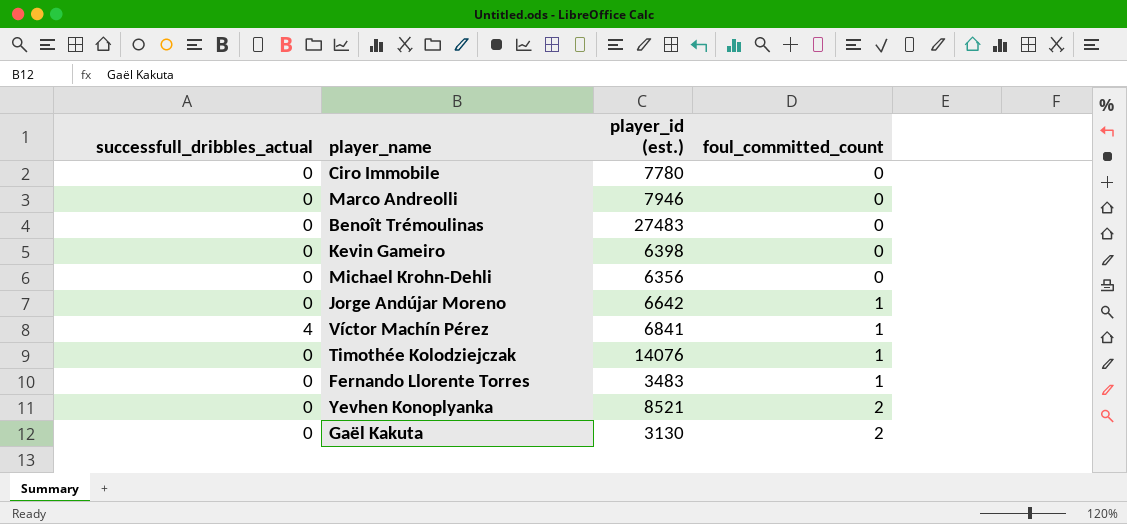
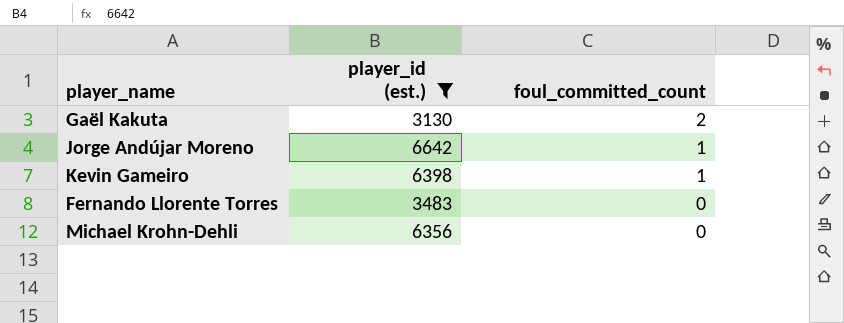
filter: none -> player_id (est.) <= 6642
row order: foul_committed_count ascending -> foul_committed_count descending
column successfull_dribbles_actual | position: 1 -> none
Kevin Gameiro | foul_committed_count: 0 -> 1
Fernando Llorente Torres | foul_committed_count: 1 -> 0

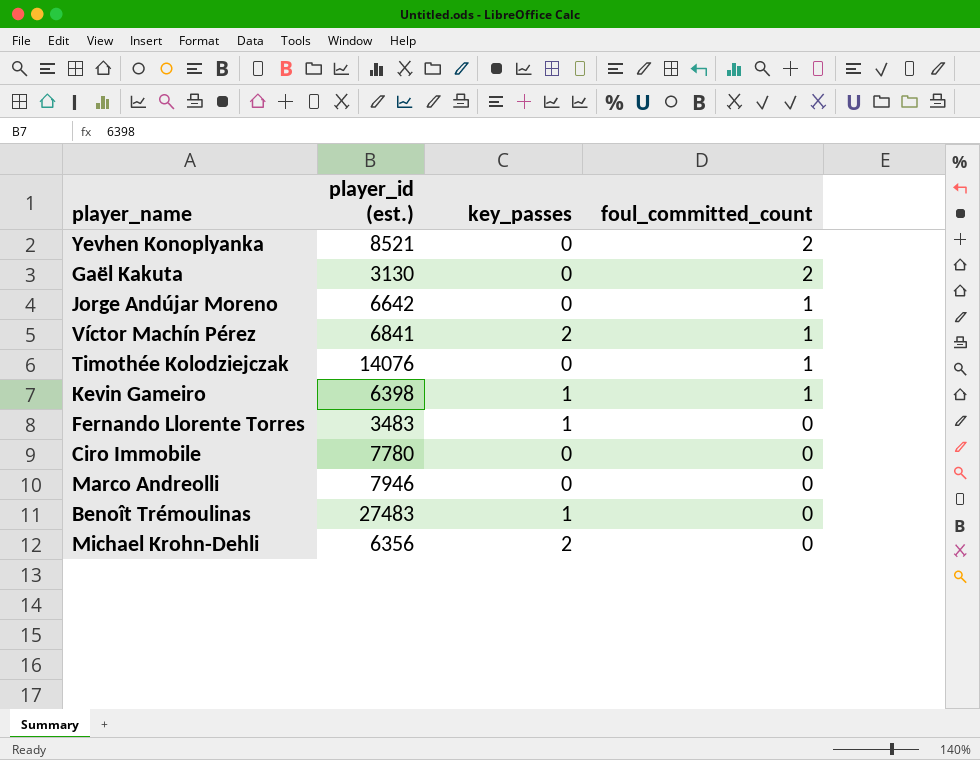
filter: player_id (est.) <= 6642 -> none
column key_passes | position: none -> 3

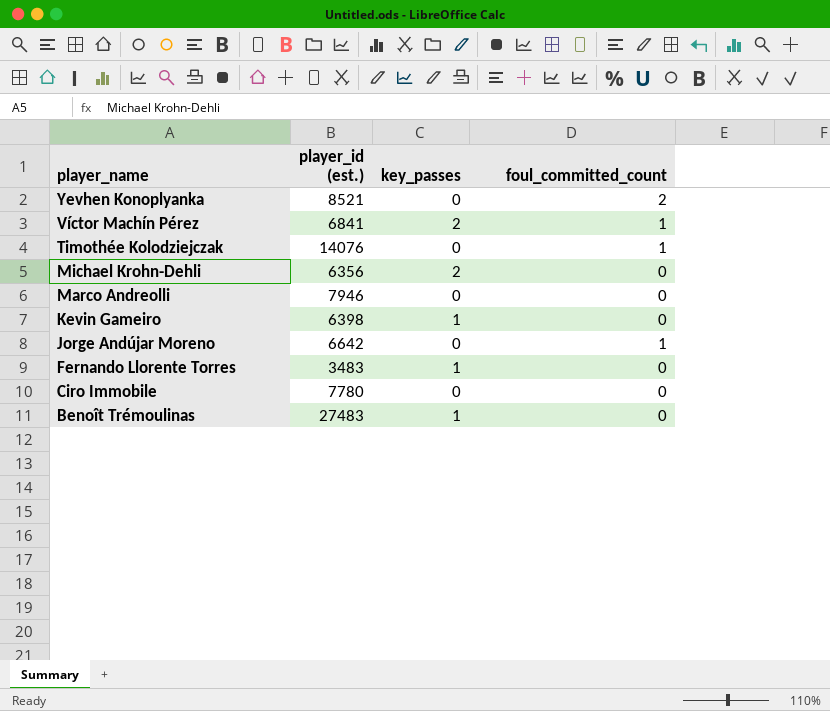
row order: foul_committed_count descending -> player_name descending
row Gaël Kakuta: 3130 | 0 | 2 -> none
Kevin Gameiro | foul_committed_count: 1 -> 0

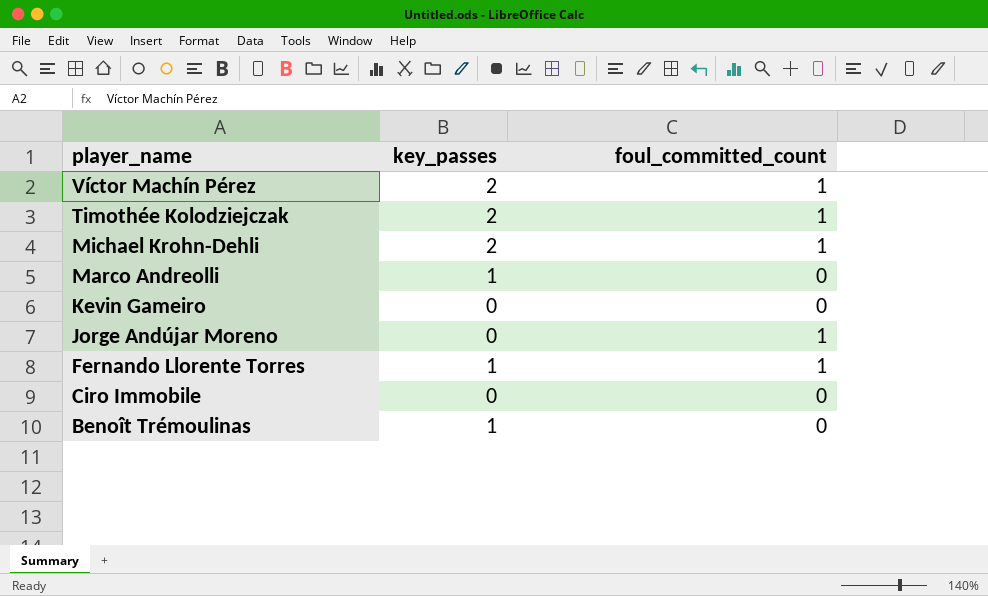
column player_id (est.) | position: 2 -> none
row Yevhen Konoplyanka: 8521 | 0 | 2 -> none
Timothée Kolodziejczak | key_passes: 0 -> 2
Michael Krohn-Dehli | foul_committed_count: 0 -> 1
Marco Andreolli | key_passes: 0 -> 1
Kevin Gameiro | key_passes: 1 -> 0
Fernando Llorente Torres | foul_committed_count: 0 -> 1

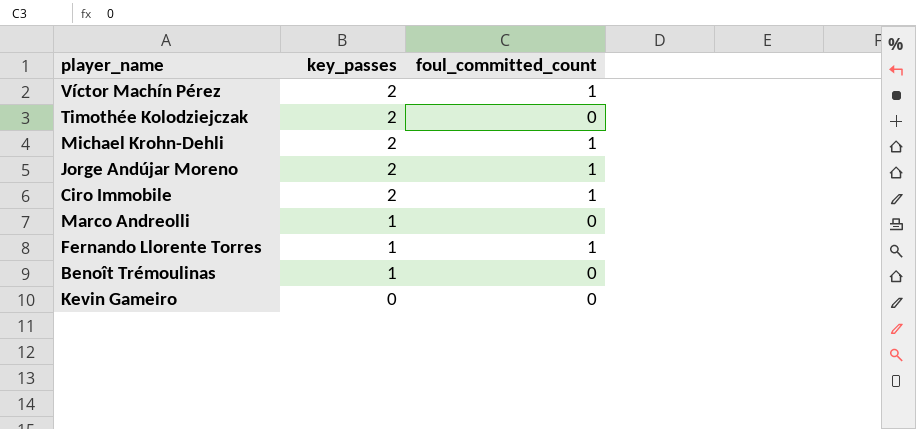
row order: player_name descending -> key_passes descending
Timothée Kolodziejczak | foul_committed_count: 1 -> 0
Jorge Andújar Moreno | key_passes: 0 -> 2
Ciro Immobile | key_passes: 0 -> 2
Ciro Immobile | foul_committed_count: 0 -> 1

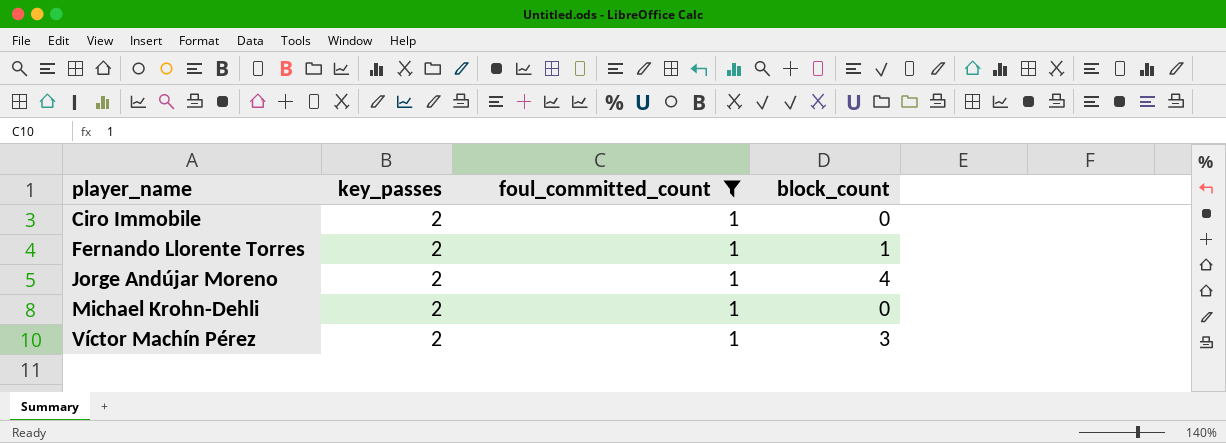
filter: none -> foul_committed_count = 1
row order: key_passes descending -> player_name ascending
column block_count | position: none -> 4
Fernando Llorente Torres | key_passes: 1 -> 2

